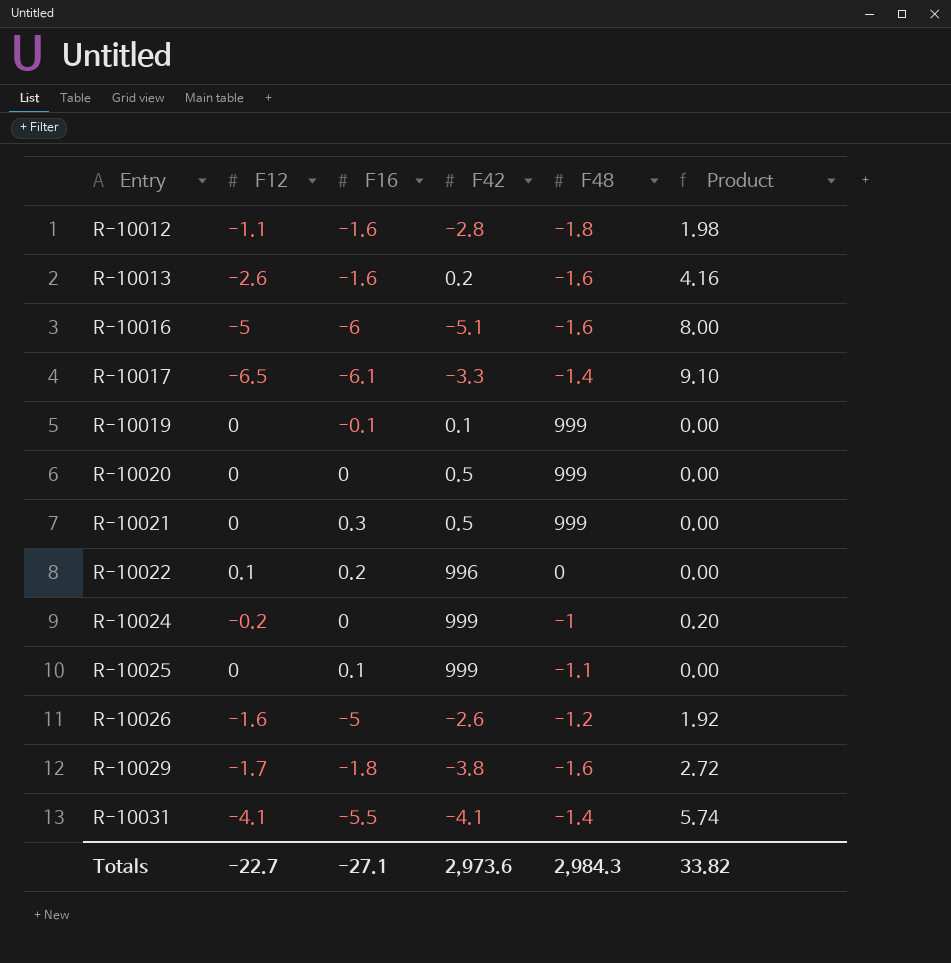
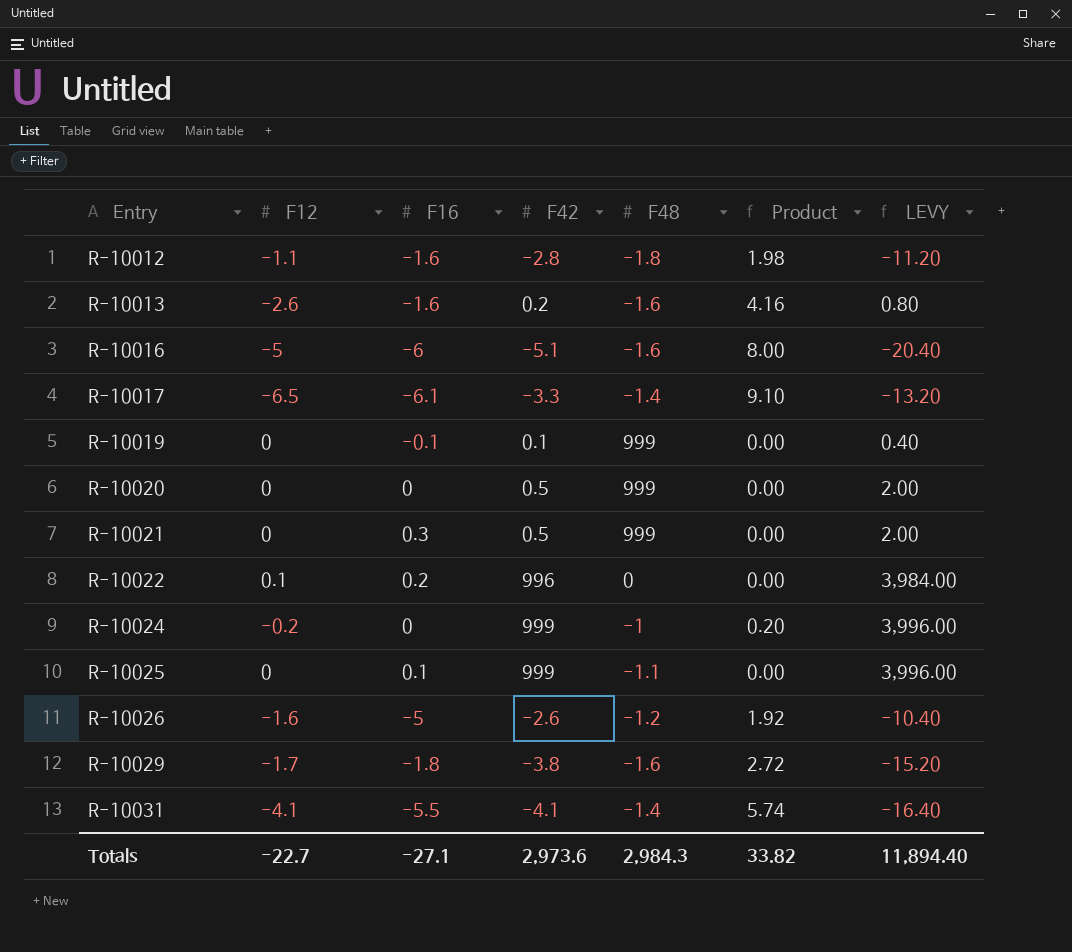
column LEVY | formula: none -> [F42] * 4

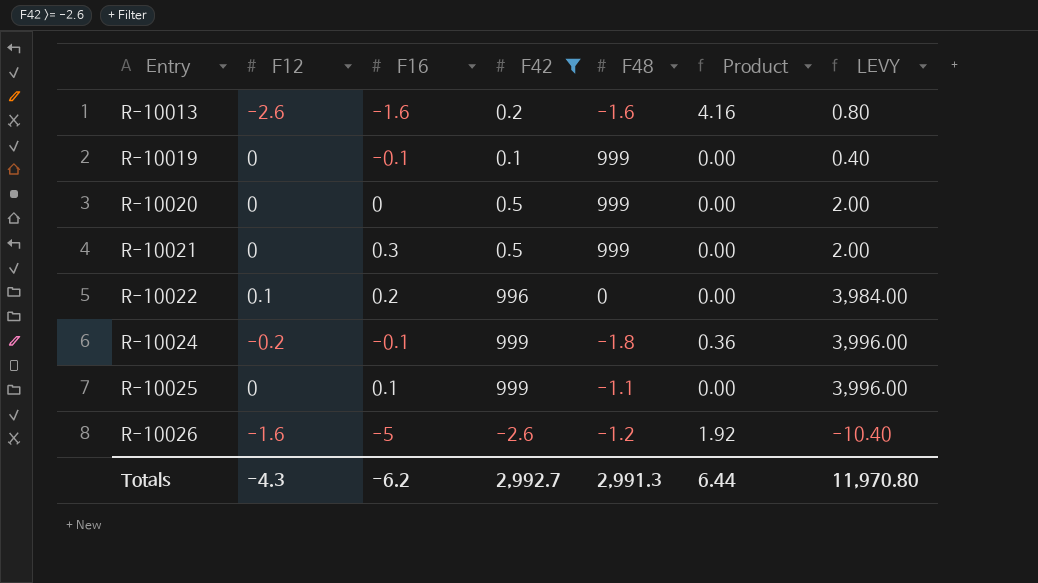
filter: none -> F42 >= -2.6
R-10024 | F16: 0 -> -0.1
R-10024 | F48: -1 -> -1.8
R-10024 | Product: 0.20 -> 0.36
Totals | F12: -22.7 -> -4.3
Totals | F16: -27.1 -> -6.2
Totals | F42: 2,973.6 -> 2,992.7
Totals | F48: 2,984.3 -> 2,991.3
Totals | Product: 33.82 -> 6.44
Totals | LEVY: 11,894.40 -> 11,970.80

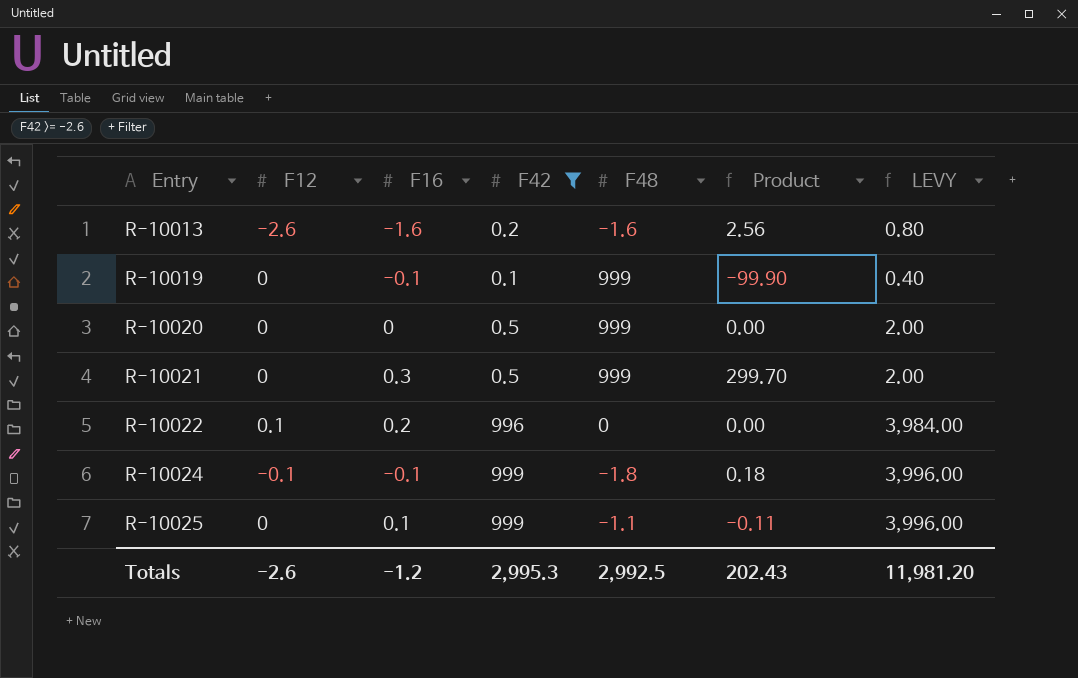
column Product | formula: [F12] * [F48] -> [F16] * [F48]
row R-10026: -1.6 | -5 | -2.6 | -1.2 | 1.92 | -10.40 -> none
R-10024 | F12: -0.2 -> -0.1
Totals | F12: -4.3 -> -2.6
Totals | F16: -6.2 -> -1.2
Totals | F42: 2,992.7 -> 2,995.3
Totals | F48: 2,991.3 -> 2,992.5
Totals | Product: 6.44 -> 202.43
Totals | LEVY: 11,970.80 -> 11,981.20

